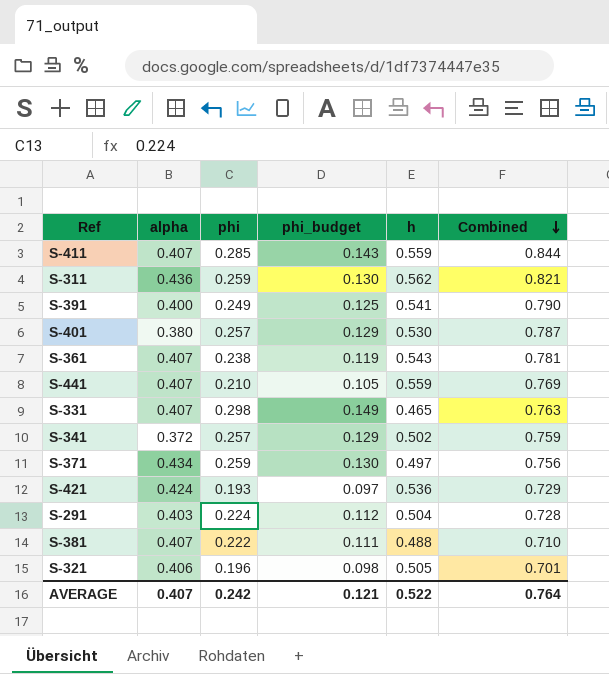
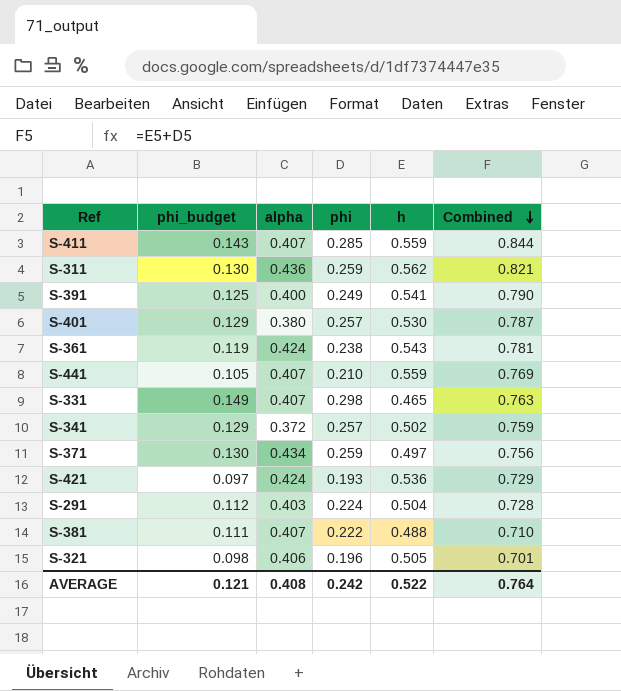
column phi_budget | position: 4 -> 2
S-361 | alpha: 0.407 -> 0.424
AVERAGE | alpha: 0.407 -> 0.408

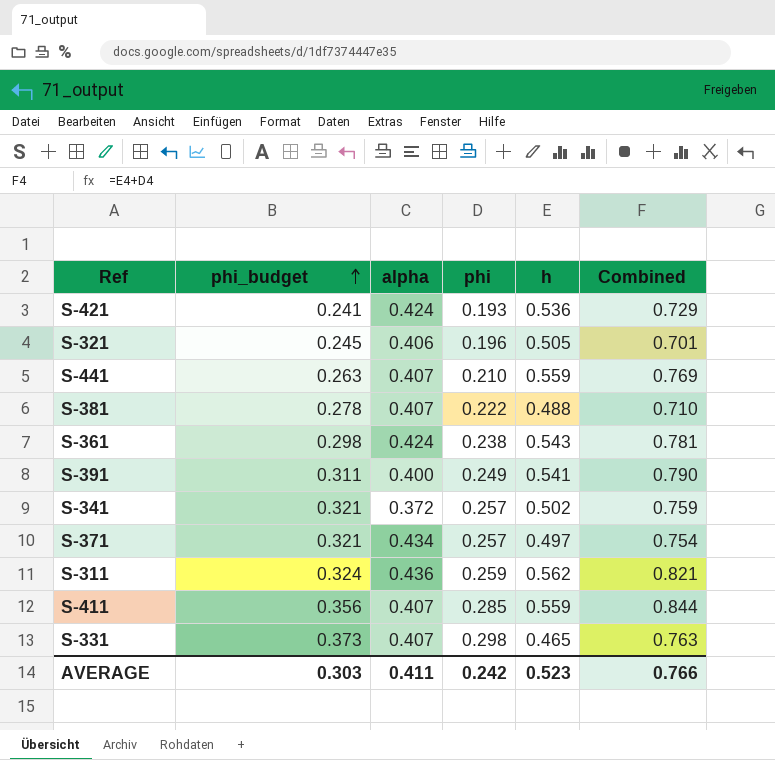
row order: Combined descending -> phi_budget ascending
column phi_budget | formula: [phi] * 0.5 -> [phi] * 1.25
row S-401: 0.129 | 0.380 | 0.257 | 0.530 | 0.787 -> none
row S-291: 0.112 | 0.403 | 0.224 | 0.504 | 0.728 -> none
S-371 | phi: 0.259 -> 0.257
S-371 | Combined: 0.756 -> 0.754
AVERAGE | phi_budget: 0.121 -> 0.303
AVERAGE | alpha: 0.408 -> 0.411
AVERAGE | h: 0.522 -> 0.523
AVERAGE | Combined: 0.764 -> 0.766

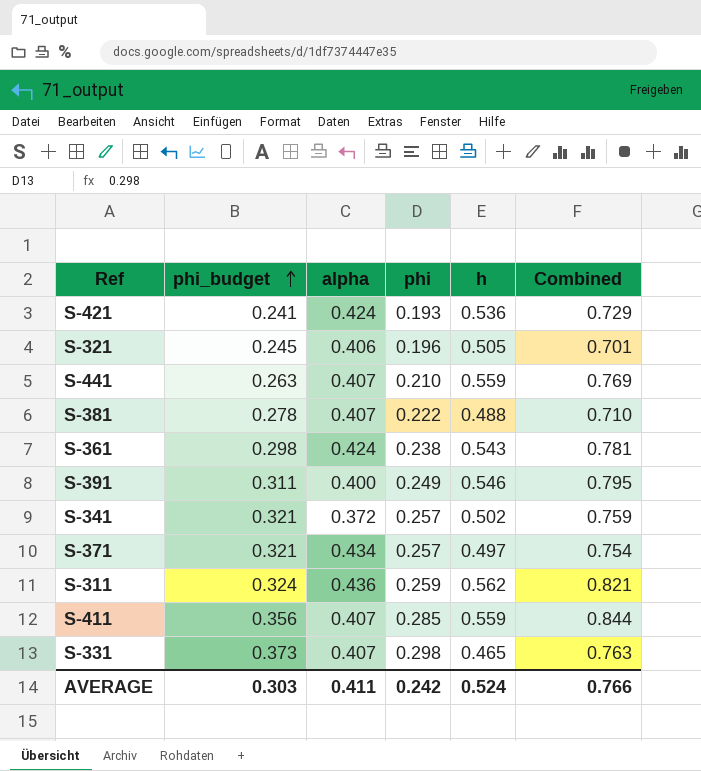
S-391 | h: 0.541 -> 0.546
S-391 | Combined: 0.790 -> 0.795
AVERAGE | h: 0.523 -> 0.524

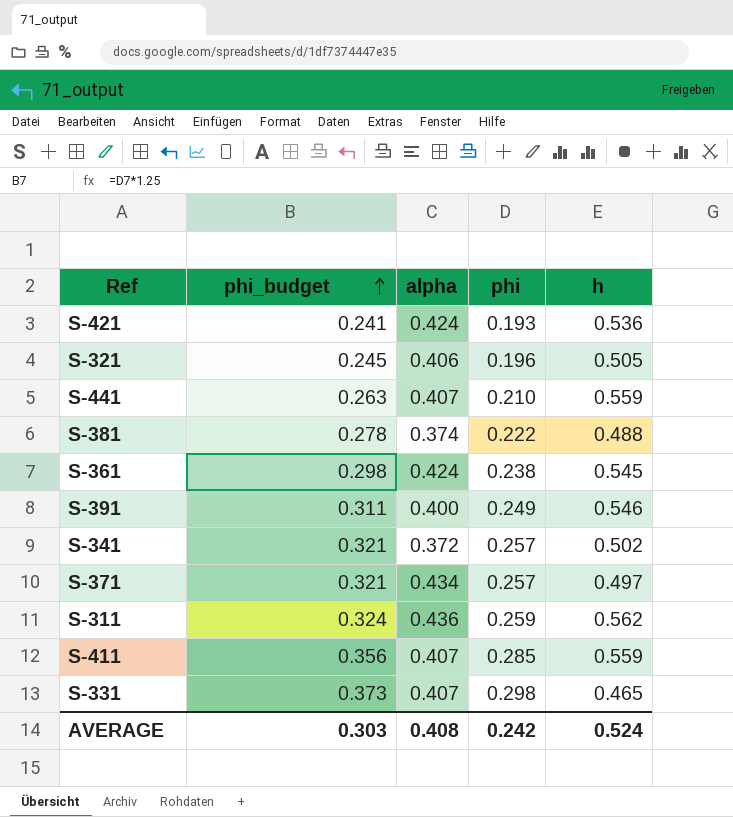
column Combined | formula: [phi] + [h] -> none
S-381 | alpha: 0.407 -> 0.374
S-361 | h: 0.543 -> 0.545
AVERAGE | alpha: 0.411 -> 0.408

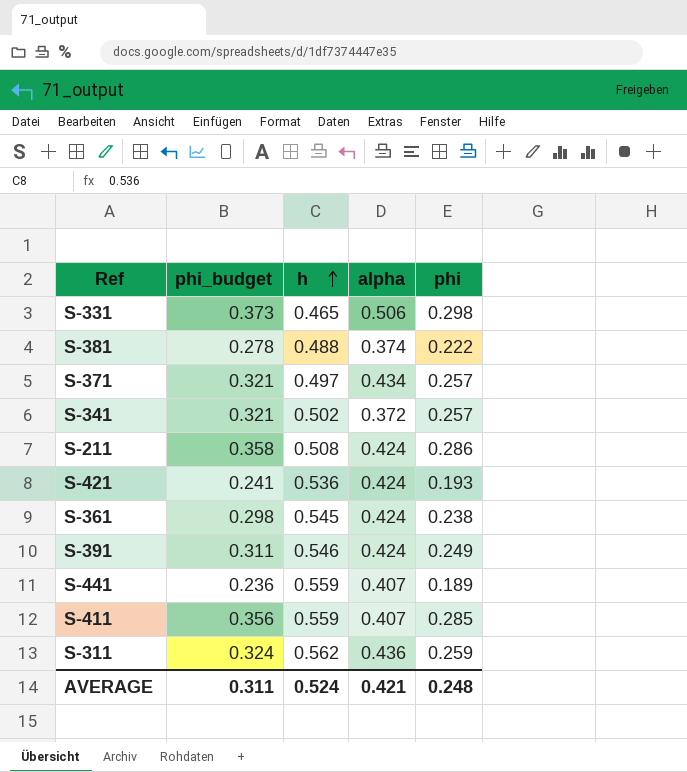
row order: phi_budget ascending -> h ascending
column h | position: 5 -> 3
row S-321: 0.245 | 0.406 | 0.196 | 0.505 -> none
S-331 | alpha: 0.407 -> 0.506
row S-211: none -> 0.358 | 0.508 | 0.424 | 0.286
S-391 | alpha: 0.400 -> 0.424
S-441 | phi_budget: 0.263 -> 0.236
S-441 | phi: 0.210 -> 0.189
AVERAGE | phi_budget: 0.303 -> 0.311
AVERAGE | alpha: 0.408 -> 0.421
AVERAGE | phi: 0.242 -> 0.248

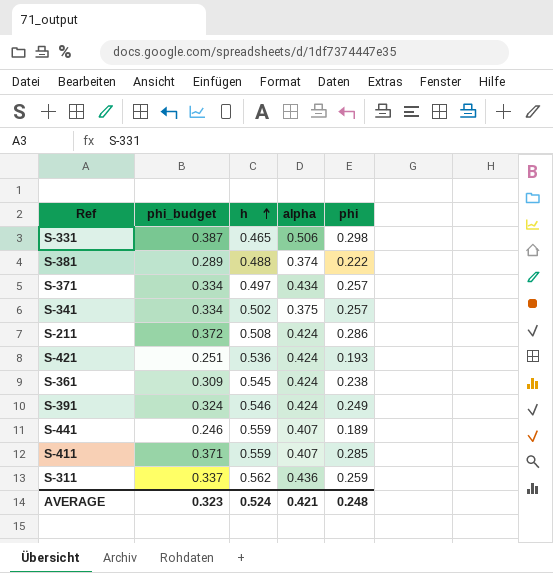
column phi_budget | formula: [phi] * 1.25 -> [phi] * 1.3
S-341 | alpha: 0.372 -> 0.375
AVERAGE | phi_budget: 0.311 -> 0.323

